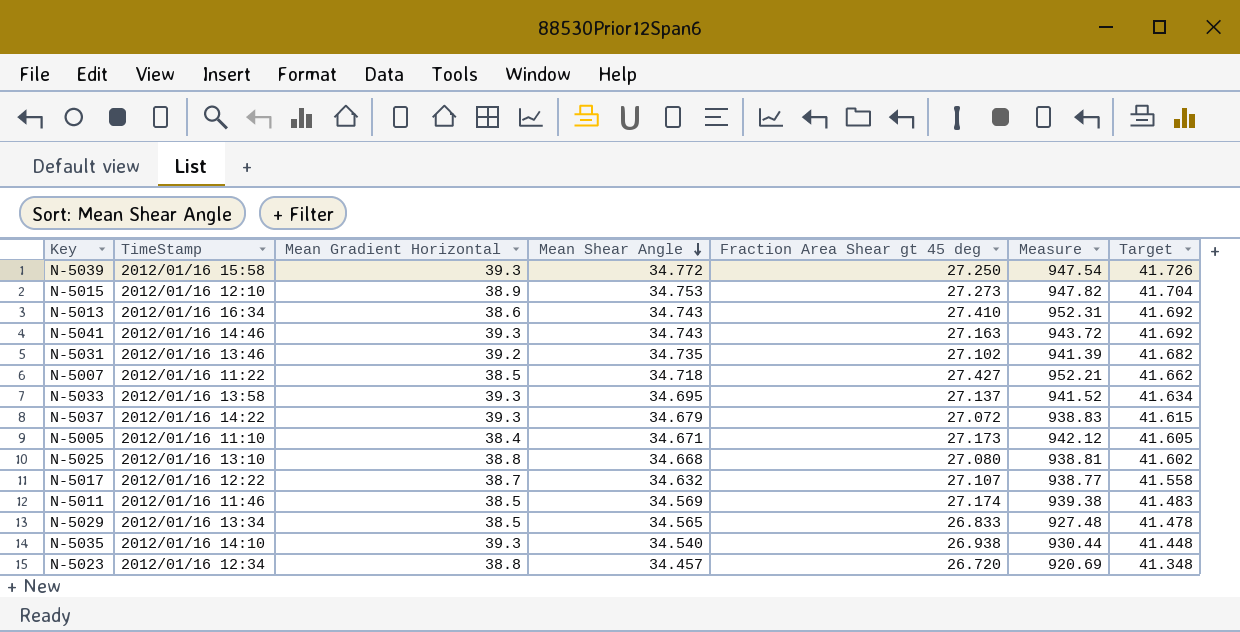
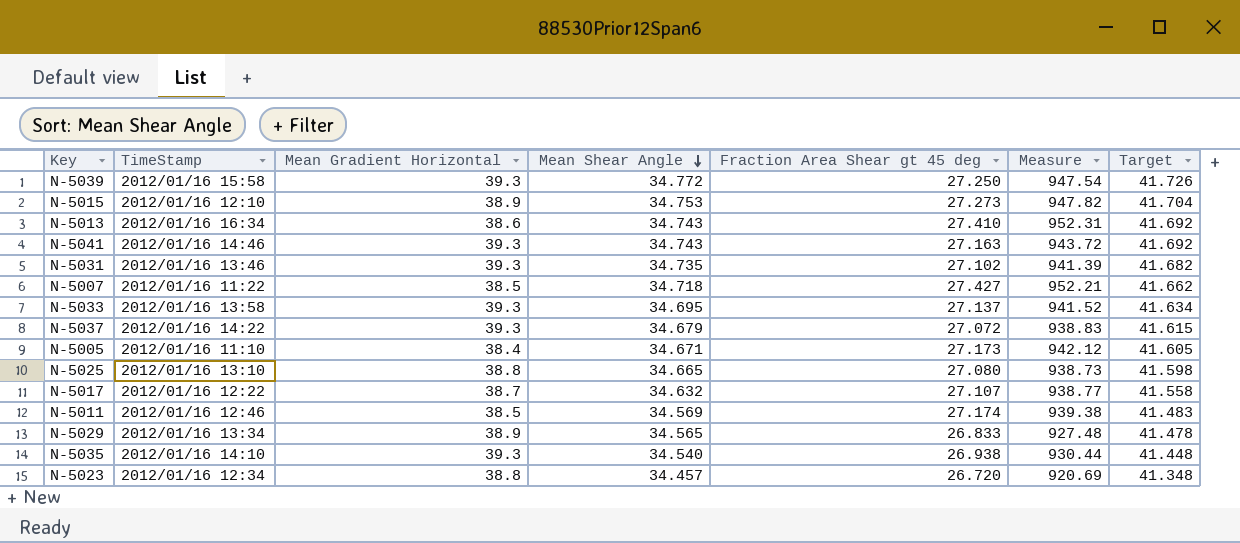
N-5031 | Mean Gradient Horizontal: 39.2 -> 39.3
N-5025 | Mean Shear Angle: 34.668 -> 34.665
N-5025 | Measure: 938.81 -> 938.73
N-5025 | Target: 41.602 -> 41.598
N-5011 | TimeStamp: 2012/01/16 11:46 -> 2012/01/16 12:46
N-5029 | Mean Gradient Horizontal: 38.5 -> 38.9

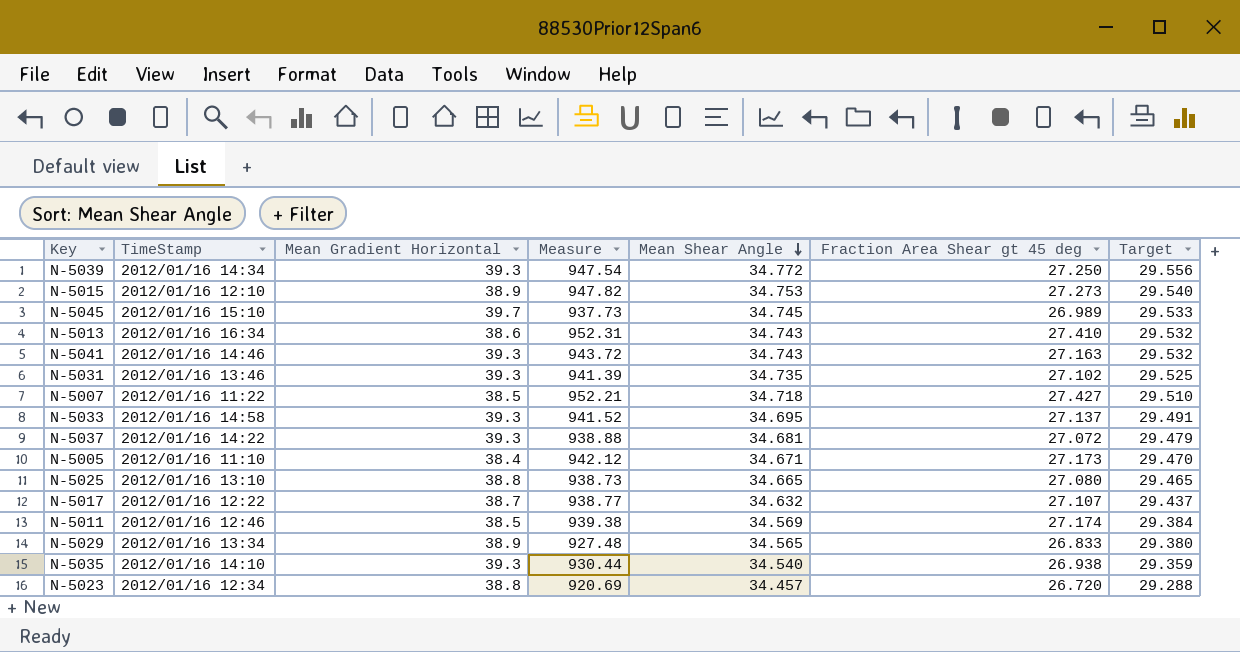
column Measure | position: 6 -> 4
column Target | formula: [Mean Shear Angle] * 1.2 -> [Mean Shear Angle] * 0.85
N-5039 | TimeStamp: 2012/01/16 15:58 -> 2012/01/16 14:34
row N-5045: none -> 2012/01/16 15:10 | 39.7 | 937.73 | 34.745 | 26.989 | 29.533
N-5033 | TimeStamp: 2012/01/16 13:58 -> 2012/01/16 14:58
N-5037 | Measure: 938.83 -> 938.88
N-5037 | Mean Shear Angle: 34.679 -> 34.681

